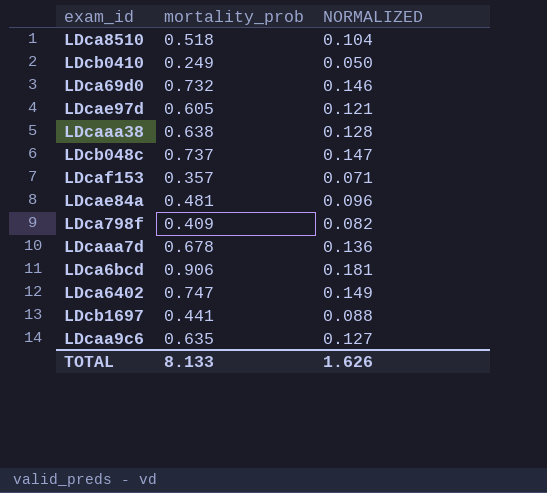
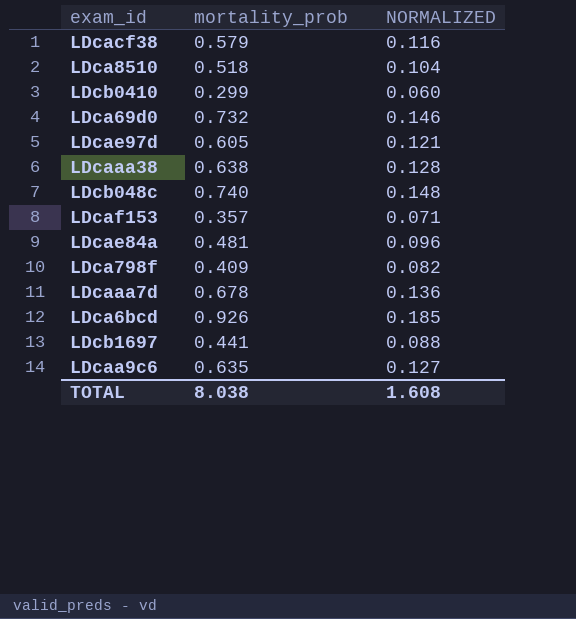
row LDca6402: 0.747 | 0.149 -> none
row LDcacf38: none -> 0.579 | 0.116
LDcb0410 | mortality_prob: 0.249 -> 0.299
LDcb0410 | NORMALIZED: 0.050 -> 0.060
LDcb048c | mortality_prob: 0.737 -> 0.740
LDcb048c | NORMALIZED: 0.147 -> 0.148
LDca6bcd | mortality_prob: 0.906 -> 0.926
LDca6bcd | NORMALIZED: 0.181 -> 0.185
TOTAL | mortality_prob: 8.133 -> 8.038
TOTAL | NORMALIZED: 1.626 -> 1.608

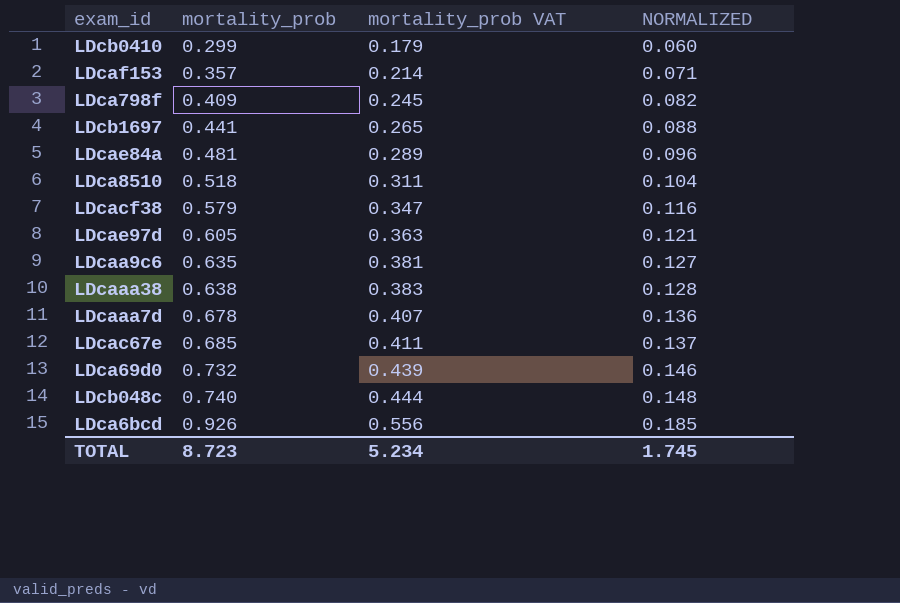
row order: none -> mortality_prob ascending
column mortality_prob VAT | formula: none -> [mortality_prob] * 0.6
row LDcac67e: none -> 0.685 | 0.411 | 0.137
TOTAL | mortality_prob: 8.038 -> 8.723
TOTAL | NORMALIZED: 1.608 -> 1.745

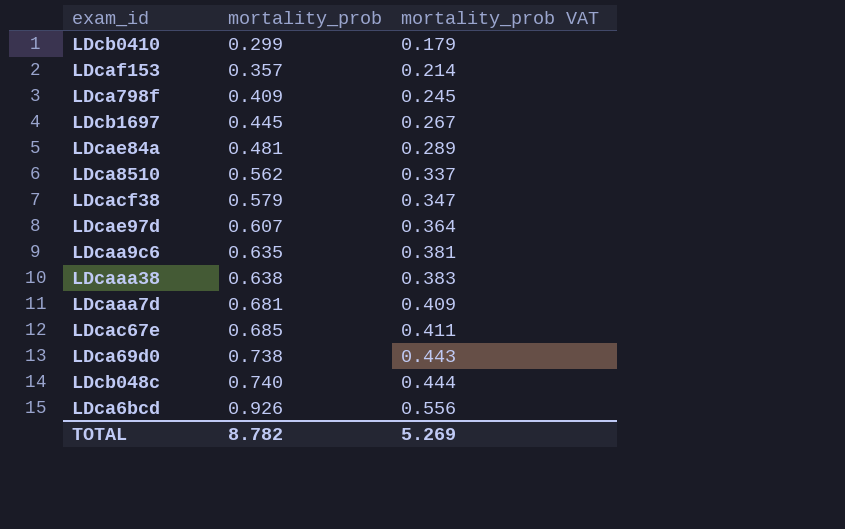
column NORMALIZED | formula: [mortality_prob] * 0.2 -> none
LDcb1697 | mortality_prob: 0.441 -> 0.445
LDcb1697 | mortality_prob VAT: 0.265 -> 0.267
LDca8510 | mortality_prob: 0.518 -> 0.562
LDca8510 | mortality_prob VAT: 0.311 -> 0.337
LDcae97d | mortality_prob: 0.605 -> 0.607
LDcae97d | mortality_prob VAT: 0.363 -> 0.364
LDcaaa7d | mortality_prob: 0.678 -> 0.681
LDcaaa7d | mortality_prob VAT: 0.407 -> 0.409
LDca69d0 | mortality_prob: 0.732 -> 0.738
LDca69d0 | mortality_prob VAT: 0.439 -> 0.443
TOTAL | mortality_prob: 8.723 -> 8.782
TOTAL | mortality_prob VAT: 5.234 -> 5.269

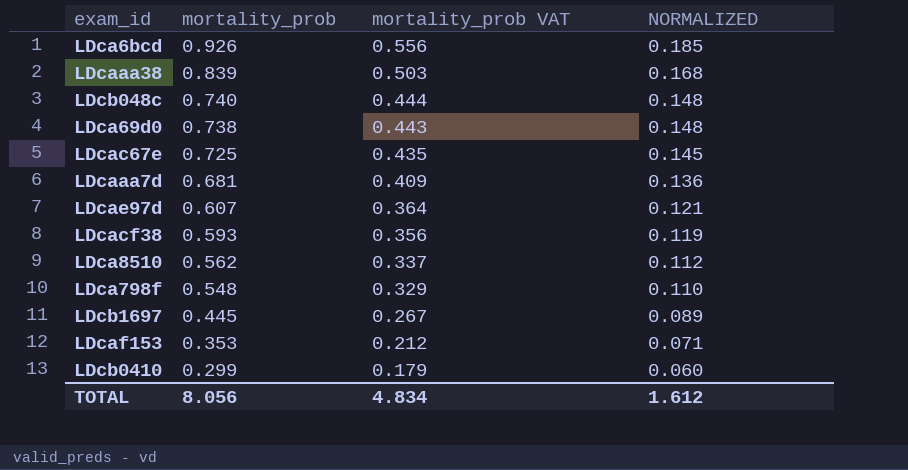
row order: mortality_prob ascending -> mortality_prob descending
column NORMALIZED | formula: none -> [mortality_prob] * 0.2
row LDcae84a: 0.481 | 0.289 -> none
row LDcaa9c6: 0.635 | 0.381 -> none
LDcaaa38 | mortality_prob: 0.638 -> 0.839
LDcaaa38 | mortality_prob VAT: 0.383 -> 0.503
LDcac67e | mortality_prob: 0.685 -> 0.725
LDcac67e | mortality_prob VAT: 0.411 -> 0.435
LDcacf38 | mortality_prob: 0.579 -> 0.593
LDcacf38 | mortality_prob VAT: 0.347 -> 0.356
LDca798f | mortality_prob: 0.409 -> 0.548
LDca798f | mortality_prob VAT: 0.245 -> 0.329
LDcaf153 | mortality_prob: 0.357 -> 0.353
LDcaf153 | mortality_prob VAT: 0.214 -> 0.212
TOTAL | mortality_prob: 8.782 -> 8.056
TOTAL | mortality_prob VAT: 5.269 -> 4.834

